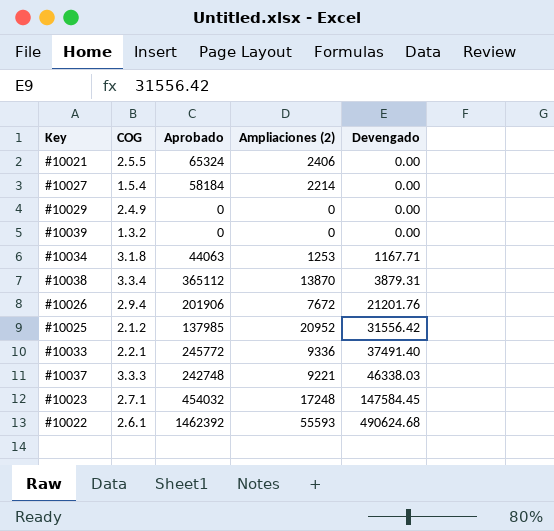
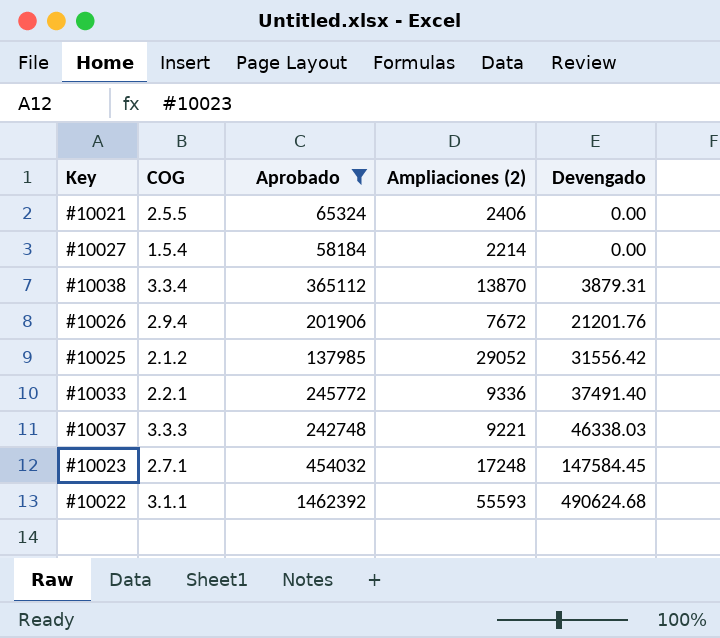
filter: none -> Aprobado >= 58184
#10025 | Ampliaciones (2): 20952 -> 29052
#10022 | COG: 2.6.1 -> 3.1.1

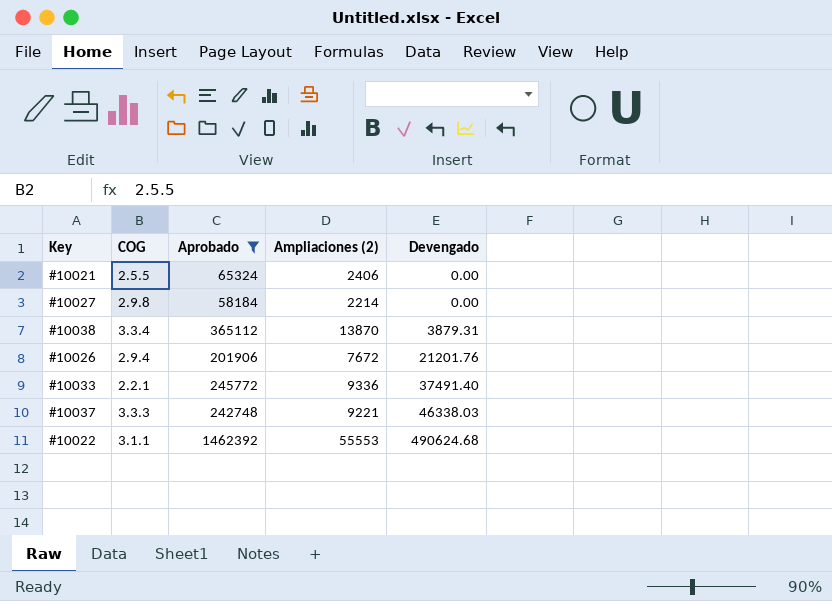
row #10025: 2.1.2 | 137985 | 29052 | 31556.42 -> none
row #10023: 2.7.1 | 454032 | 17248 | 147584.45 -> none
#10027 | COG: 1.5.4 -> 2.9.8
#10022 | Ampliaciones (2): 55593 -> 55553

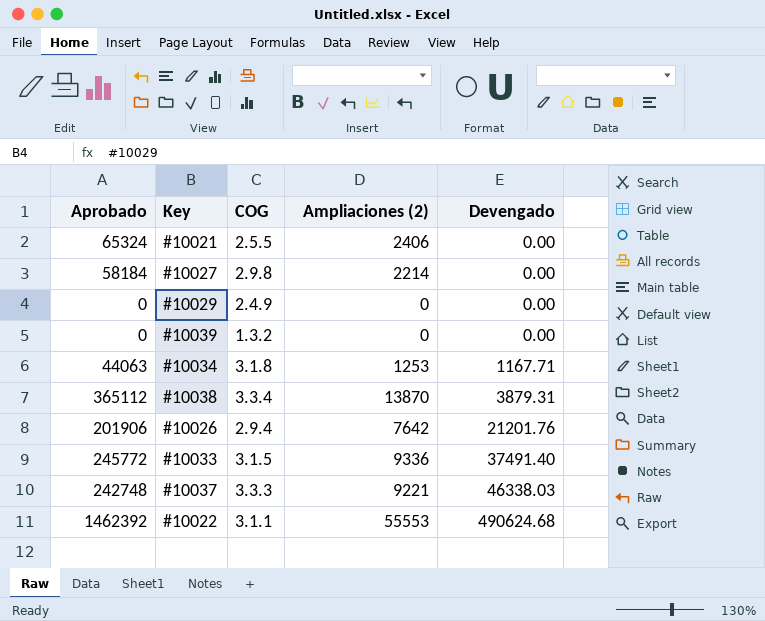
filter: Aprobado >= 58184 -> none
column Aprobado | position: 3 -> 1
#10026 | Ampliaciones (2): 7672 -> 7642
#10033 | COG: 2.2.1 -> 3.1.5

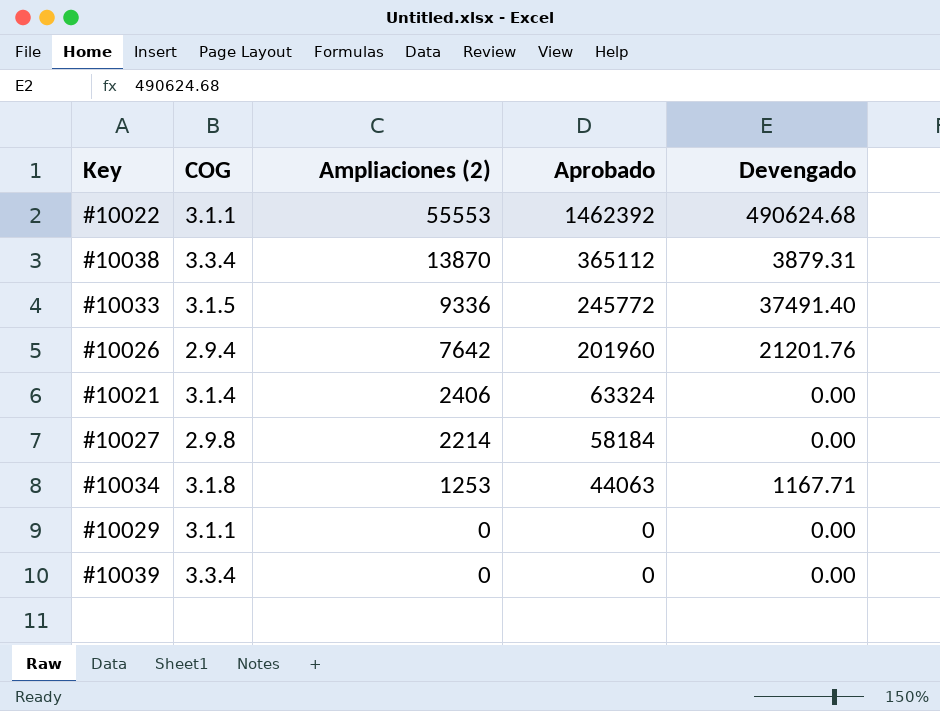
row order: Devengado ascending -> Ampliaciones (2) descending
column Aprobado | position: 1 -> 4
row #10037: 242748 | 3.3.3 | 9221 | 46338.03 -> none
#10026 | Aprobado: 201906 -> 201960
#10021 | COG: 2.5.5 -> 3.1.4
#10021 | Aprobado: 65324 -> 63324
#10029 | COG: 2.4.9 -> 3.1.1
#10039 | COG: 1.3.2 -> 3.3.4

